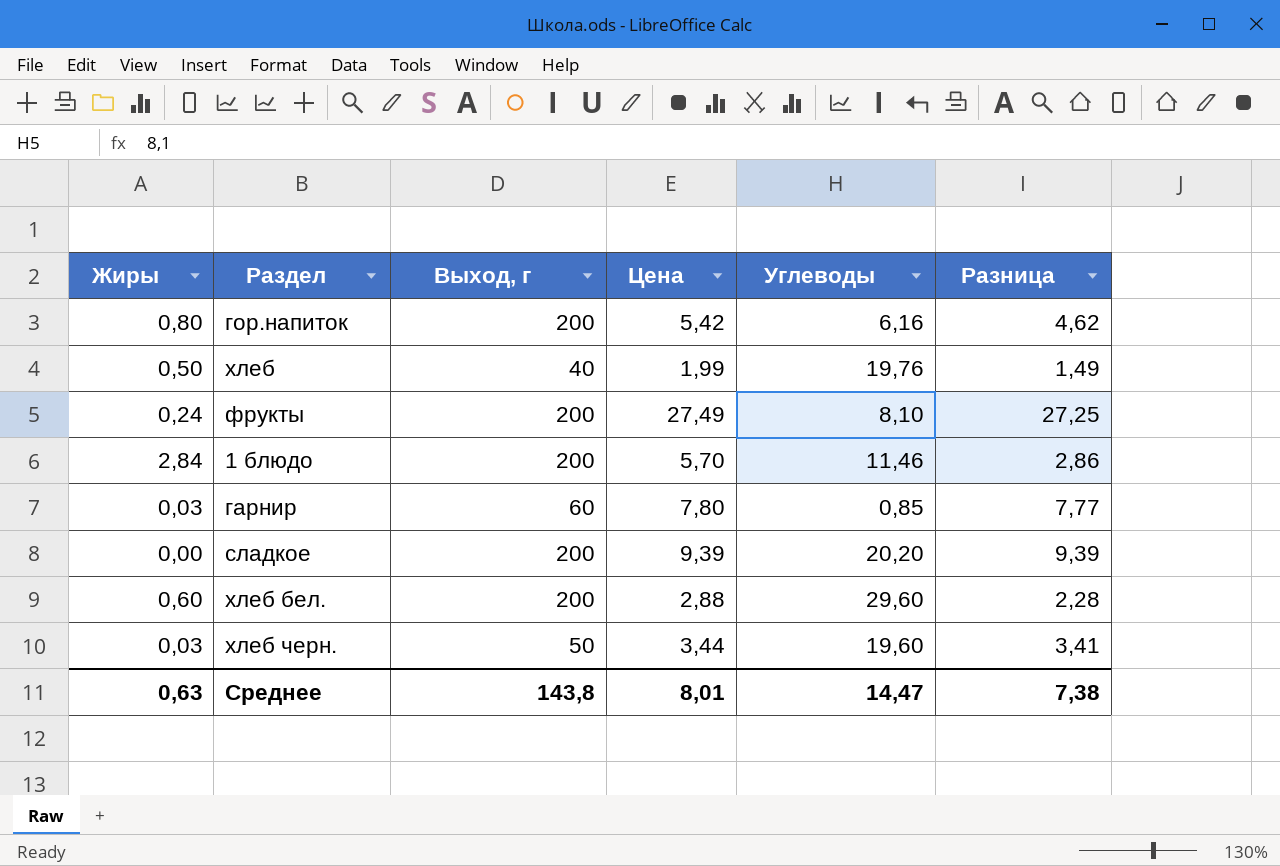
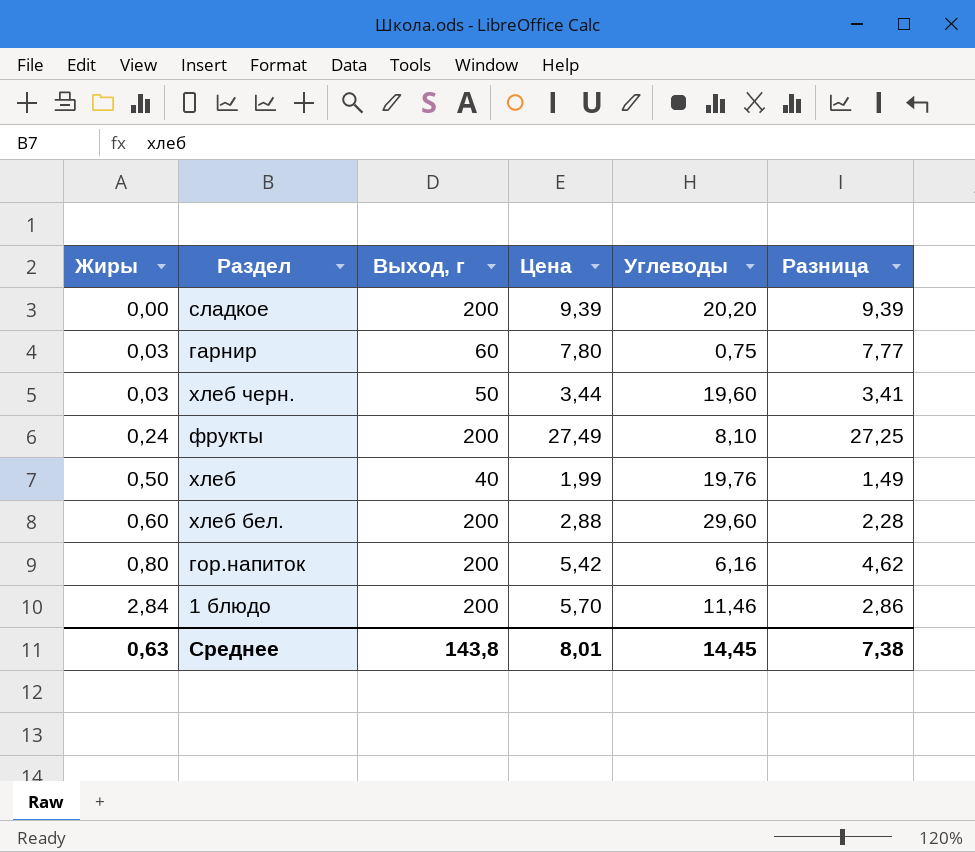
row order: none -> Жиры ascending
гарнир | Углеводы: 0,85 -> 0,75
Среднее | Углеводы: 14,47 -> 14,45

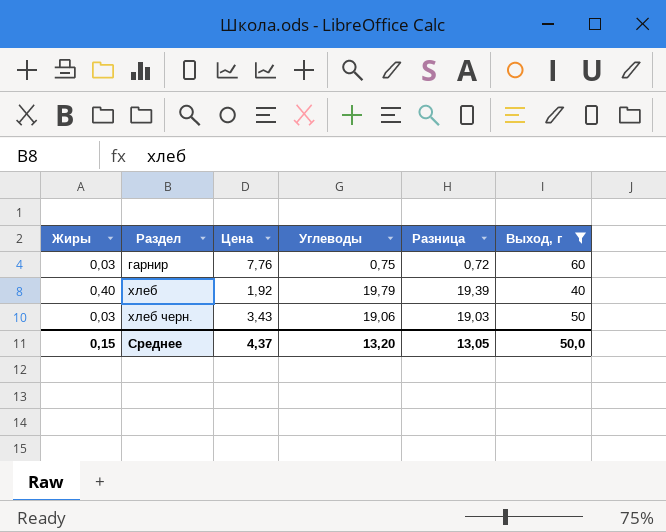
filter: none -> Выход, г != 200
row order: Жиры ascending -> Раздел ascending
column Разница | formula: [Цена] - [Жиры] -> [Углеводы] - [Жиры]
column Выход, г | position: 3 -> 6
гарнир | Цена: 7,80 -> 7,76
хлеб | Жиры: 0,50 -> 0,40
хлеб | Цена: 1,99 -> 1,92
хлеб | Углеводы: 19,76 -> 19,79
хлеб черн. | Цена: 3,44 -> 3,43
хлеб черн. | Углеводы: 19,60 -> 19,06
Среднее | Жиры: 0,63 -> 0,15
Среднее | Цена: 8,01 -> 4,37
Среднее | Углеводы: 14,45 -> 13,20
Среднее | Разница: 7,38 -> 13,05
Среднее | Выход, г: 143,8 -> 50,0

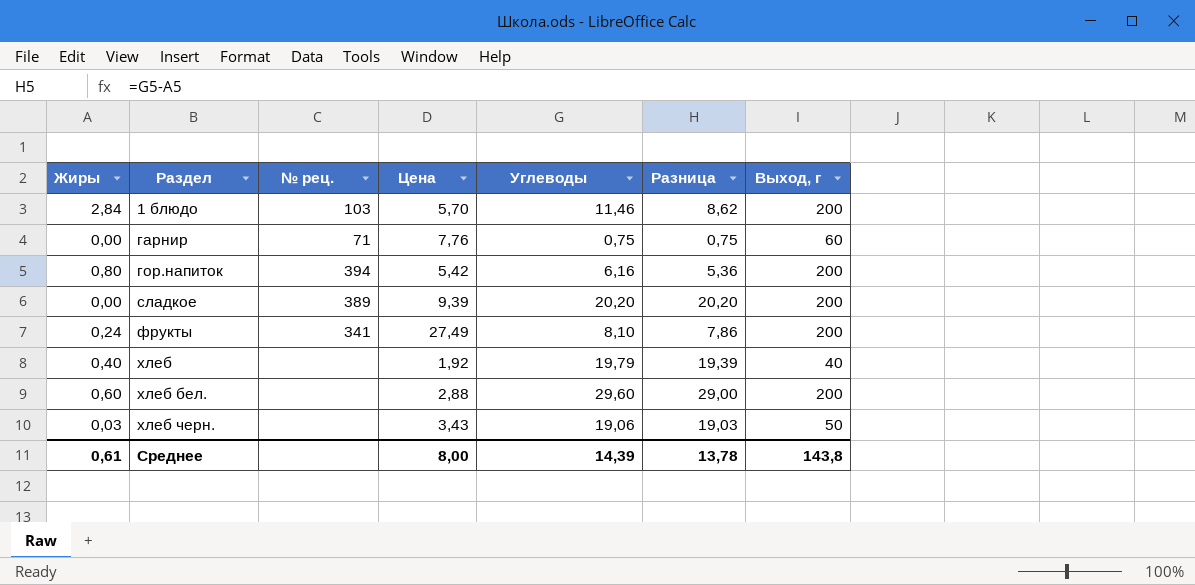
filter: Выход, г != 200 -> none
column № рец. | position: none -> 3
гарнир | Жиры: 0,03 -> 0,00
гарнир | Разница: 0,72 -> 0,75
Среднее | Жиры: 0,15 -> 0,61
Среднее | Цена: 4,37 -> 8,00
Среднее | Углеводы: 13,20 -> 14,39
Среднее | Разница: 13,05 -> 13,78
Среднее | Выход, г: 50,0 -> 143,8

